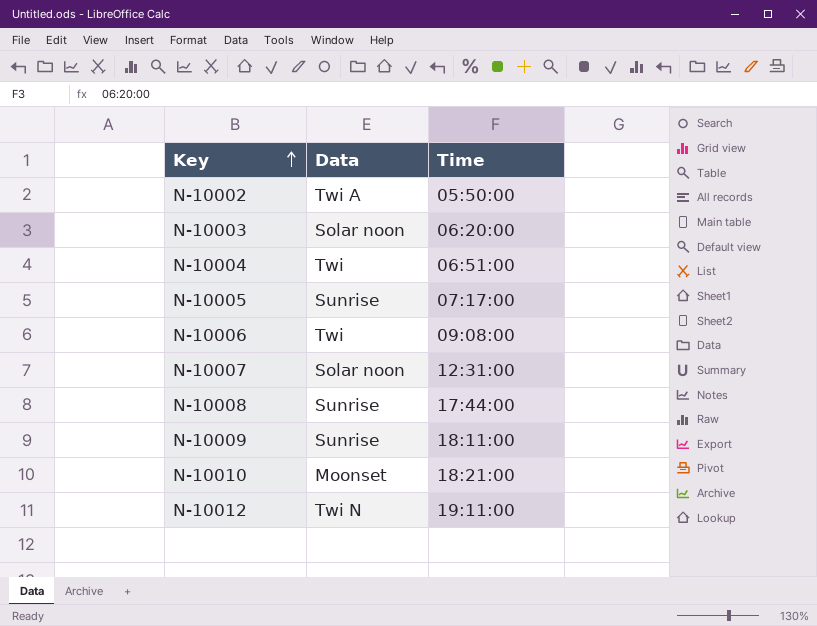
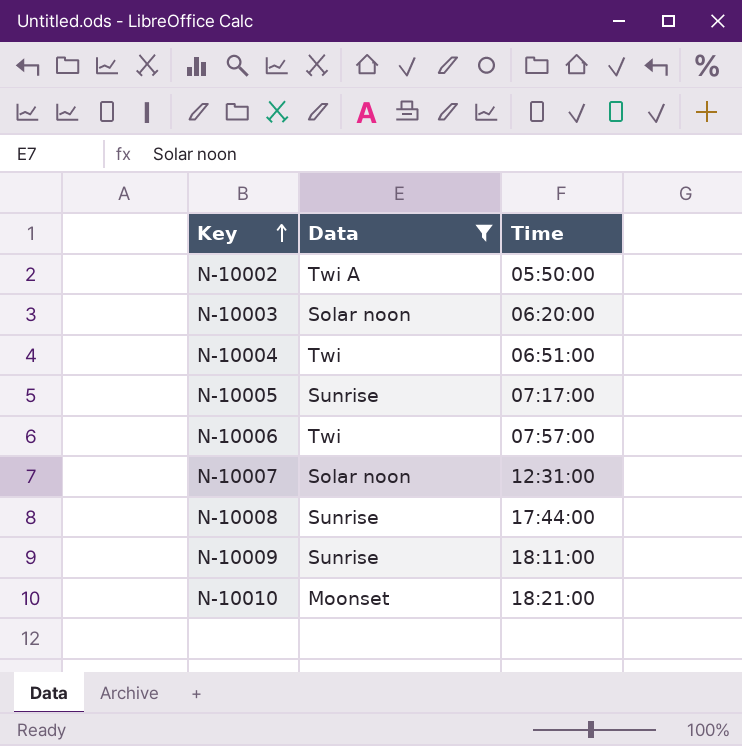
filter: none -> Data != Twi N
N-10006 | Time: 09:08:00 -> 07:57:00

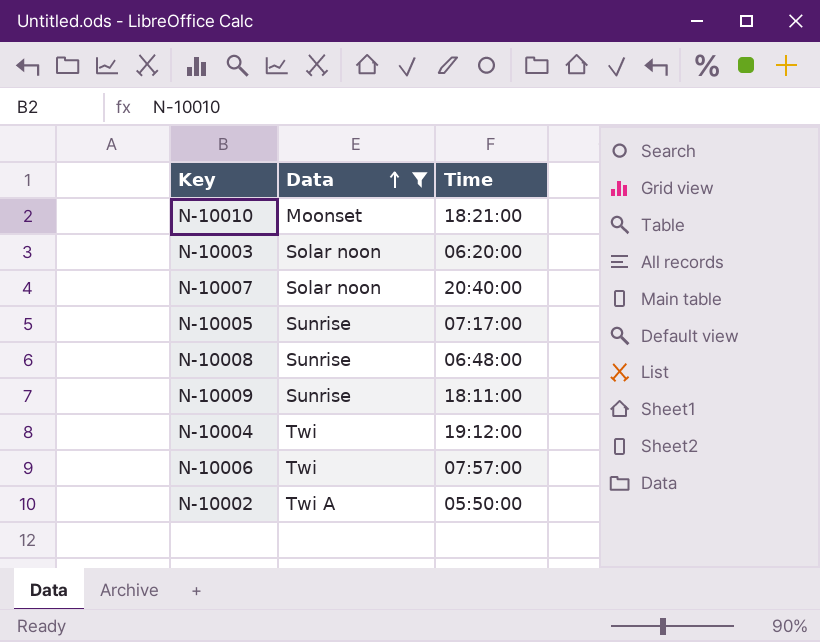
row order: Key ascending -> Data ascending
N-10007 | Time: 12:31:00 -> 20:40:00
N-10008 | Time: 17:44:00 -> 06:48:00
N-10004 | Time: 06:51:00 -> 19:12:00

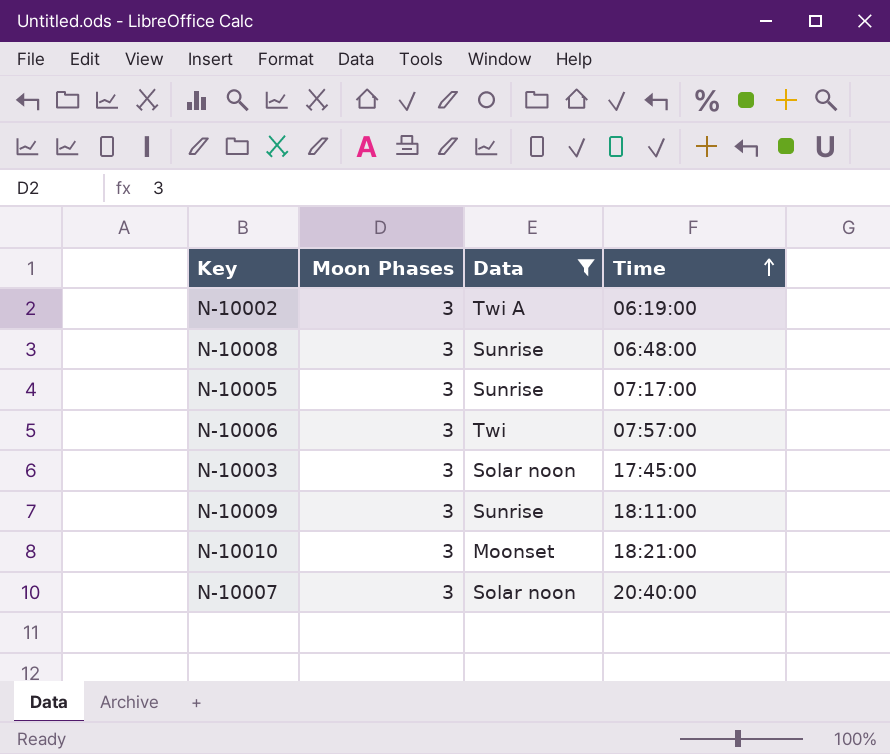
row order: Data ascending -> Time ascending
column Moon Phases | position: none -> 2
row N-10004: Twi | 19:12:00 -> none
N-10002 | Time: 05:50:00 -> 06:19:00
N-10003 | Time: 06:20:00 -> 17:45:00

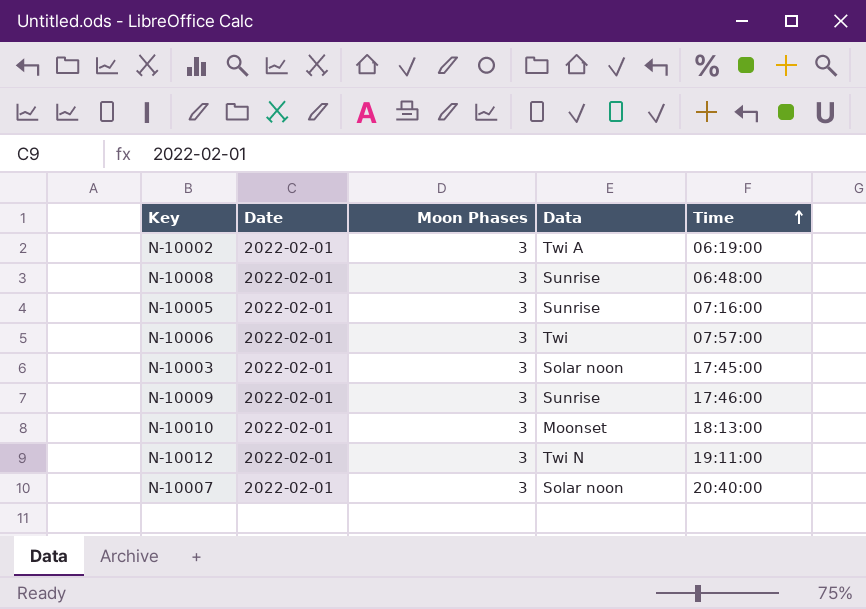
filter: Data != Twi N -> none
column Date | position: none -> 2
N-10005 | Time: 07:17:00 -> 07:16:00
N-10009 | Time: 18:11:00 -> 17:46:00
N-10010 | Time: 18:21:00 -> 18:13:00

